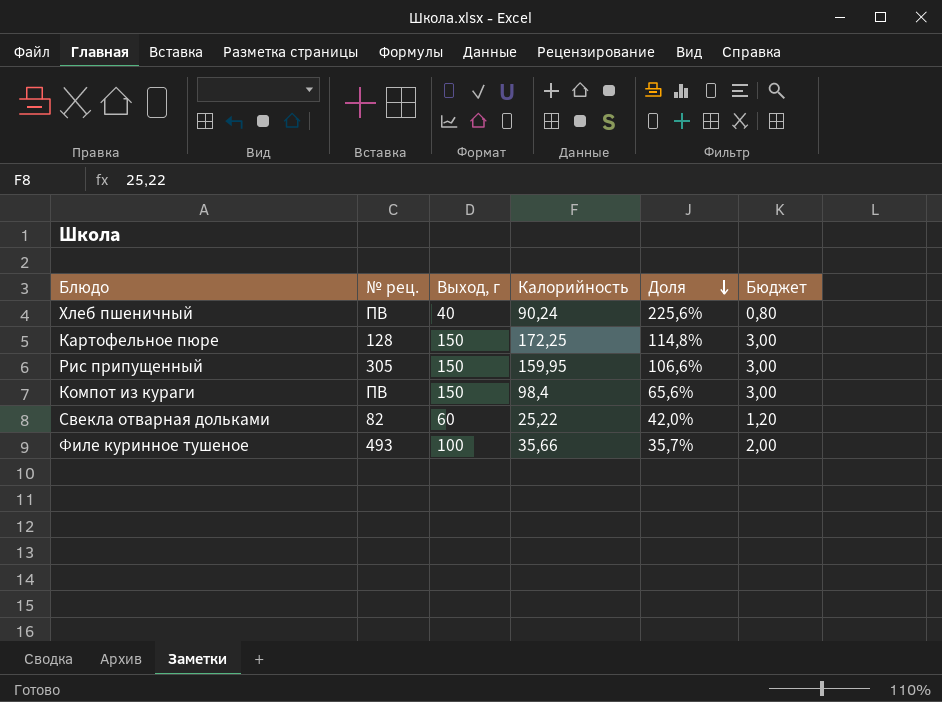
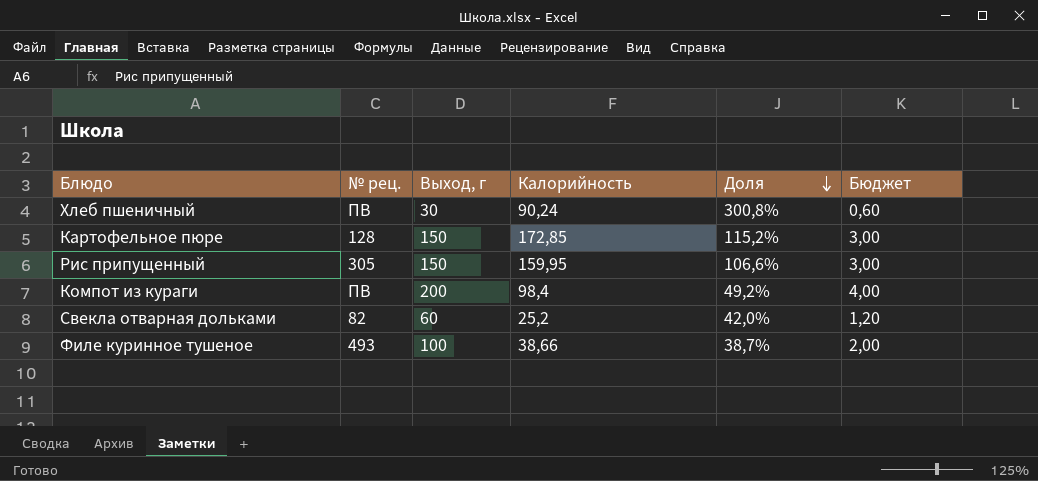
Хлеб пшеничный | Выход, г: 40 -> 30
Хлеб пшеничный | Доля: 225,6% -> 300,8%
Хлеб пшеничный | Бюджет: 0,80 -> 0,60
Картофельное пюре | Калорийность: 172,25 -> 172,85
Картофельное пюре | Доля: 114,8% -> 115,2%
Компот из кураги | Выход, г: 150 -> 200
Компот из кураги | Доля: 65,6% -> 49,2%
Компот из кураги | Бюджет: 3,00 -> 4,00
Свекла отварная дольками | Калорийность: 25,22 -> 25,2
Филе куринное тушеное | Калорийность: 35,66 -> 38,66
Филе куринное тушеное | Доля: 35,7% -> 38,7%

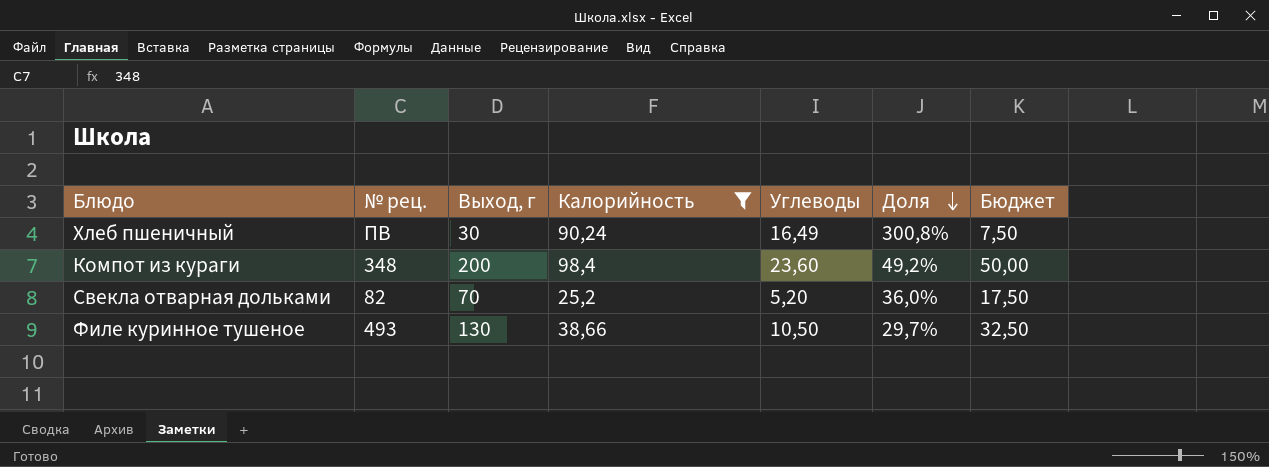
filter: none -> Калорийность <= 98,4
column Углеводы | position: none -> 5
column Бюджет | formula: [Выход, г] * 0,02 -> [Выход, г] * 0,25
Компот из кураги | № рец.: ПВ -> 348
Свекла отварная дольками | Выход, г: 60 -> 70
Свекла отварная дольками | Доля: 42,0% -> 36,0%
Филе куринное тушеное | Выход, г: 100 -> 130
Филе куринное тушеное | Доля: 38,7% -> 29,7%

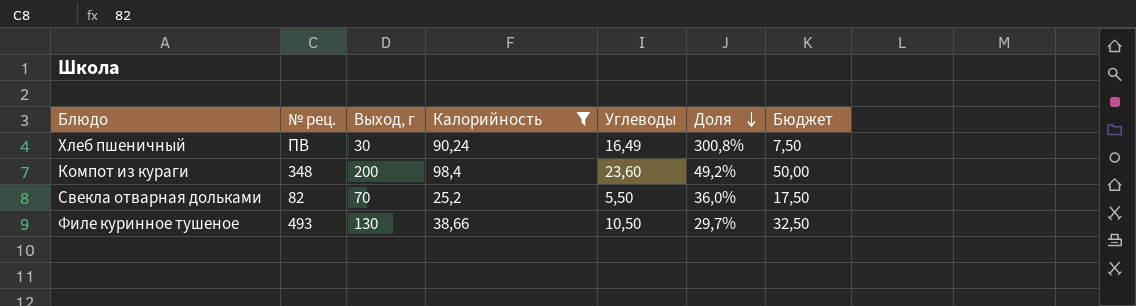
Свекла отварная дольками | Углеводы: 5,20 -> 5,50

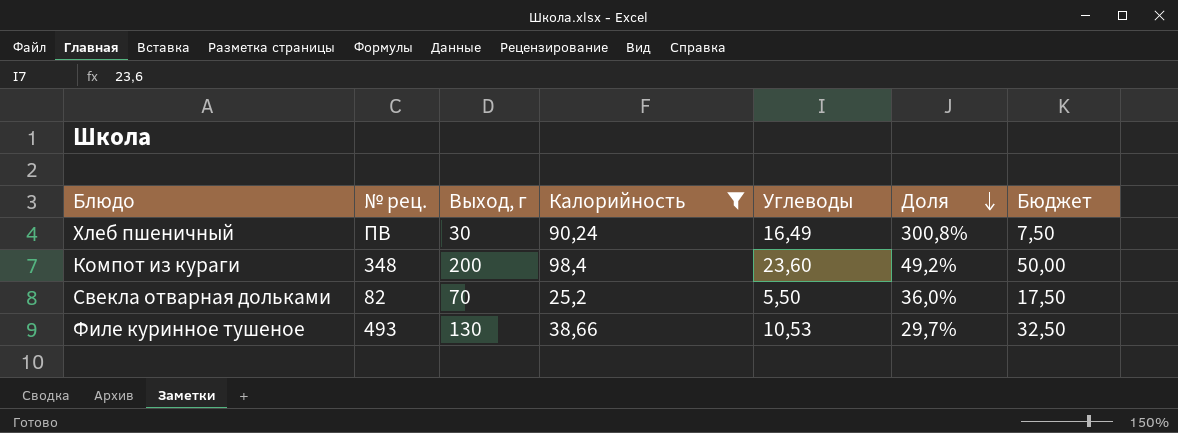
Филе куринное тушеное | Углеводы: 10,50 -> 10,53

